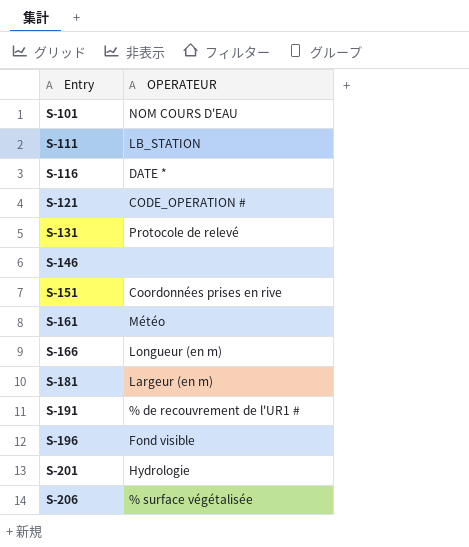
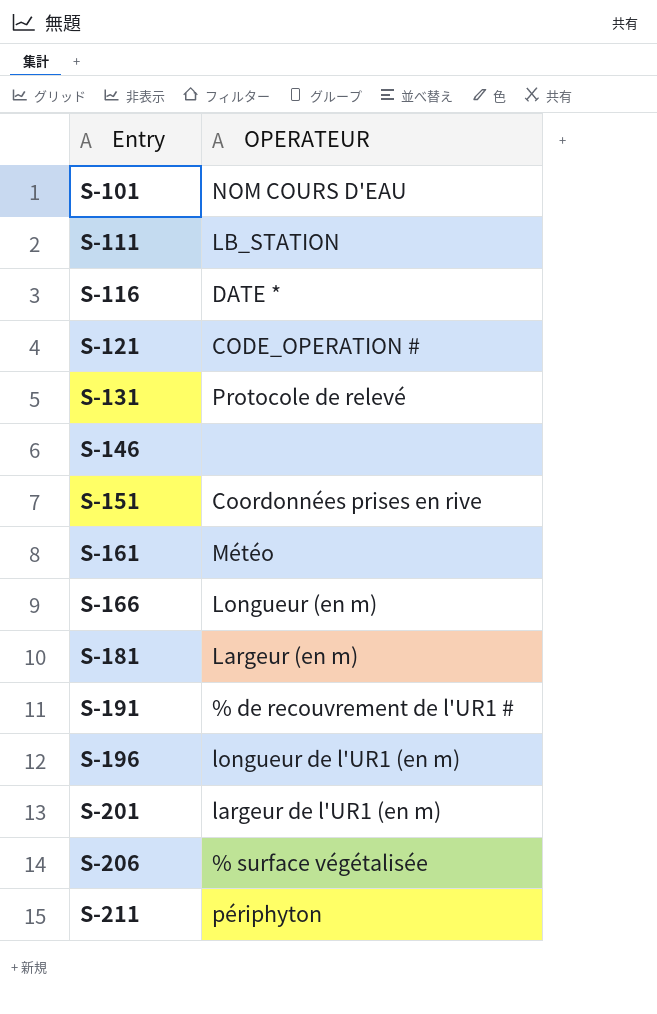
S-196 | OPERATEUR: Fond visible -> longueur de l'UR1 (en m)
S-201 | OPERATEUR: Hydrologie -> largeur de l'UR1 (en m)
row S-211: none -> périphyton

